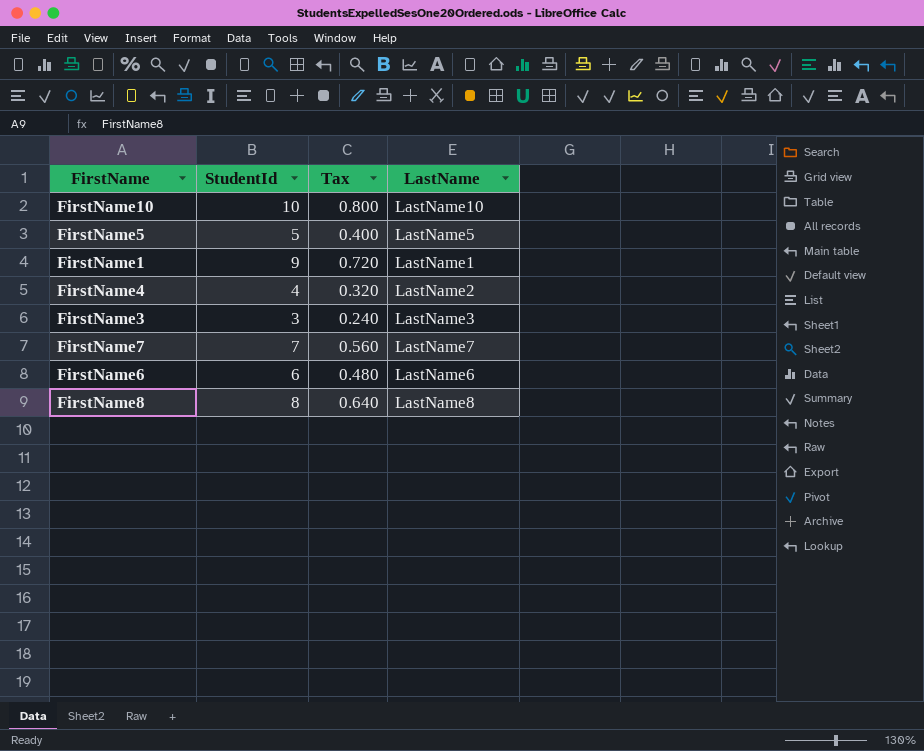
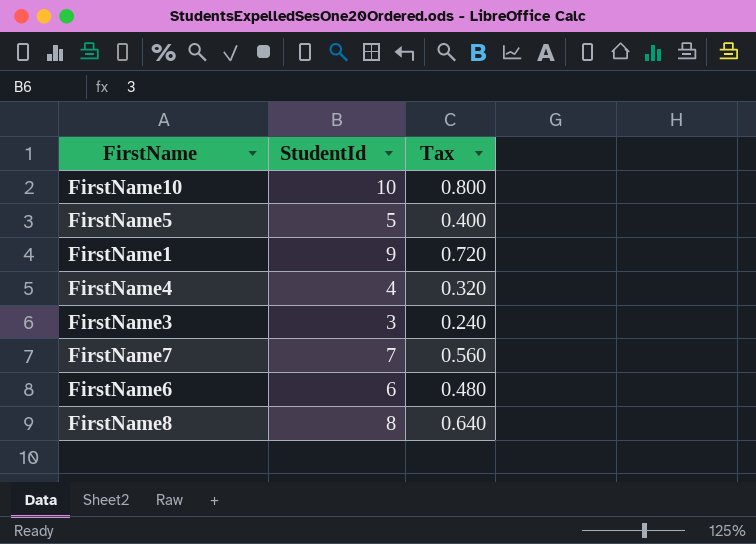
column LastName | position: 4 -> none

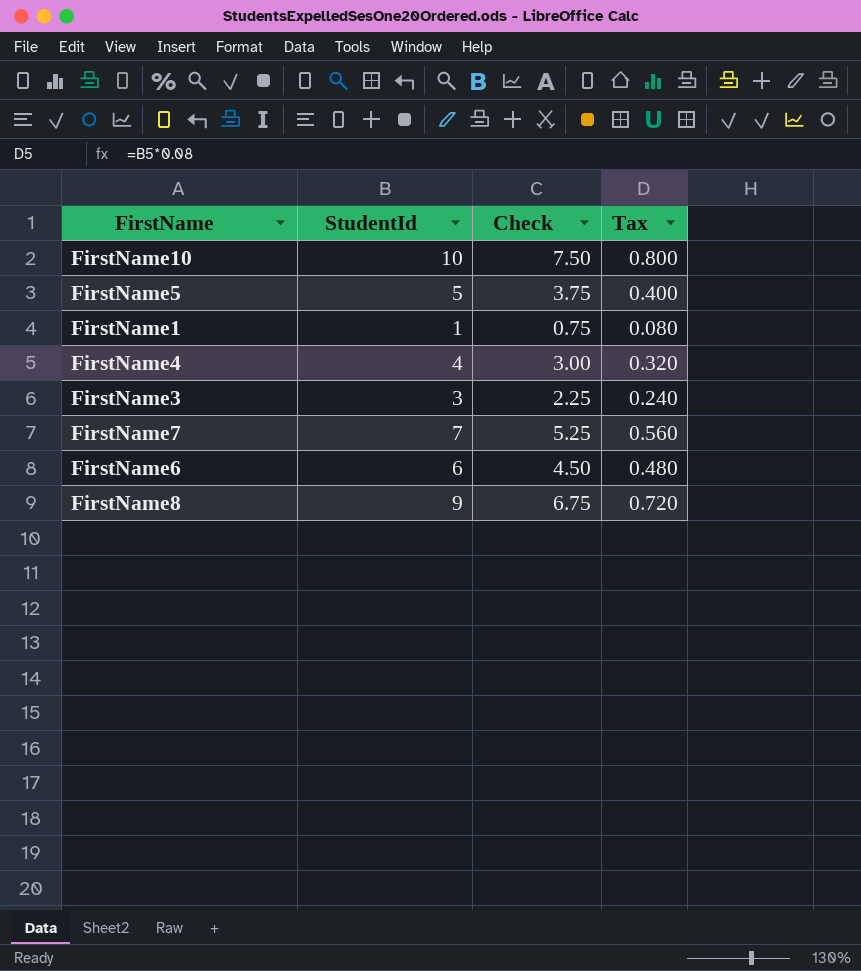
column Check | formula: none -> [StudentId] * 0.75
FirstName1 | StudentId: 9 -> 1
FirstName1 | Tax: 0.720 -> 0.080
FirstName8 | StudentId: 8 -> 9
FirstName8 | Tax: 0.640 -> 0.720

